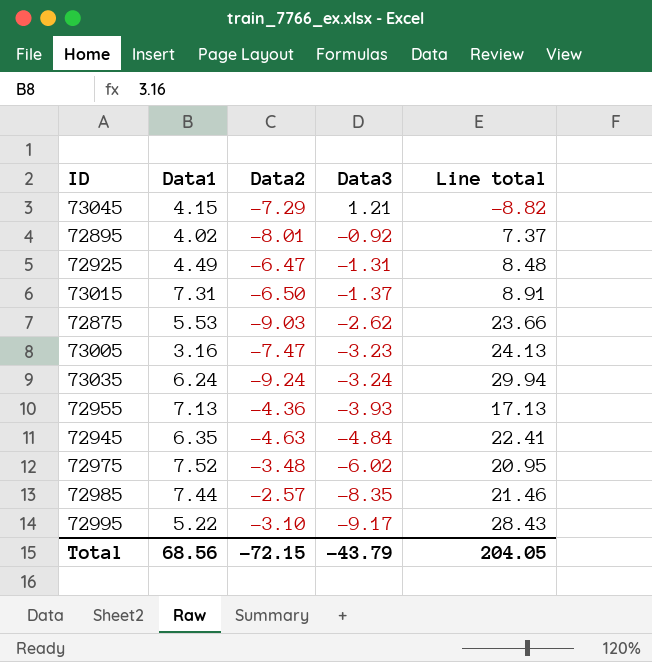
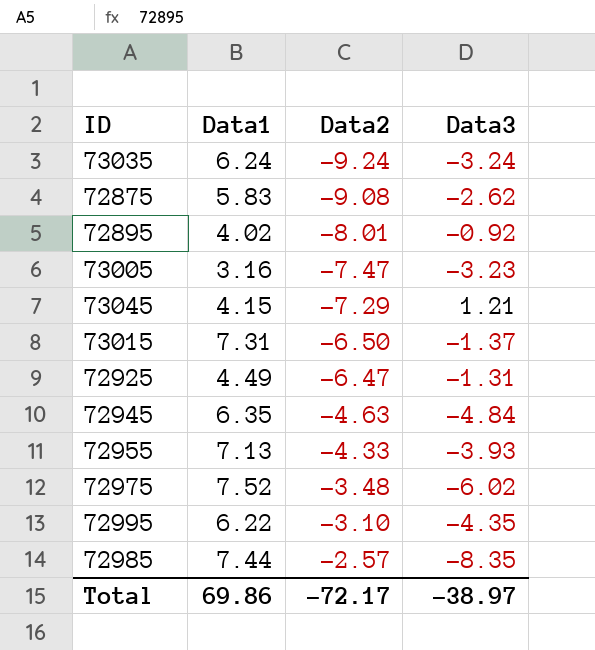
row order: Data3 descending -> Data2 ascending
column Line total | formula: [Data2] * [Data3] -> none
72875 | Data1: 5.53 -> 5.83
72875 | Data2: -9.03 -> -9.08
72955 | Data2: -4.36 -> -4.33
72995 | Data1: 5.22 -> 6.22
72995 | Data3: -9.17 -> -4.35
Total | Data1: 68.56 -> 69.86
Total | Data2: -72.15 -> -72.17
Total | Data3: -43.79 -> -38.97

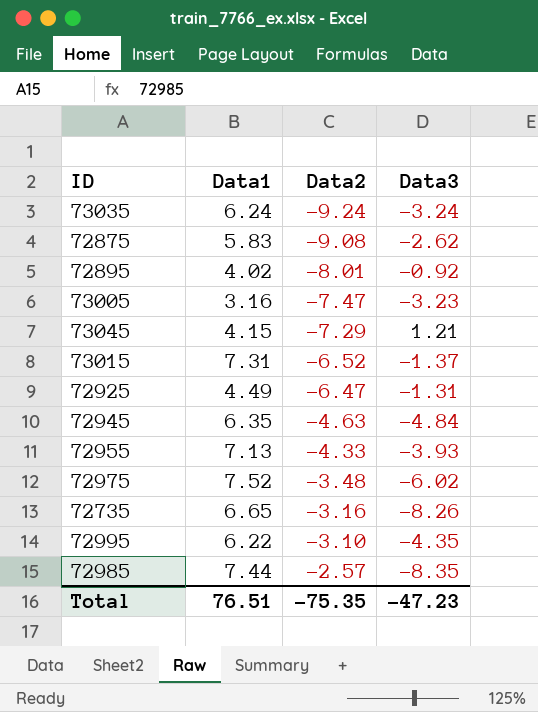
73015 | Data2: -6.50 -> -6.52
row 72735: none -> 6.65 | -3.16 | -8.26
Total | Data1: 69.86 -> 76.51
Total | Data2: -72.17 -> -75.35
Total | Data3: -38.97 -> -47.23

